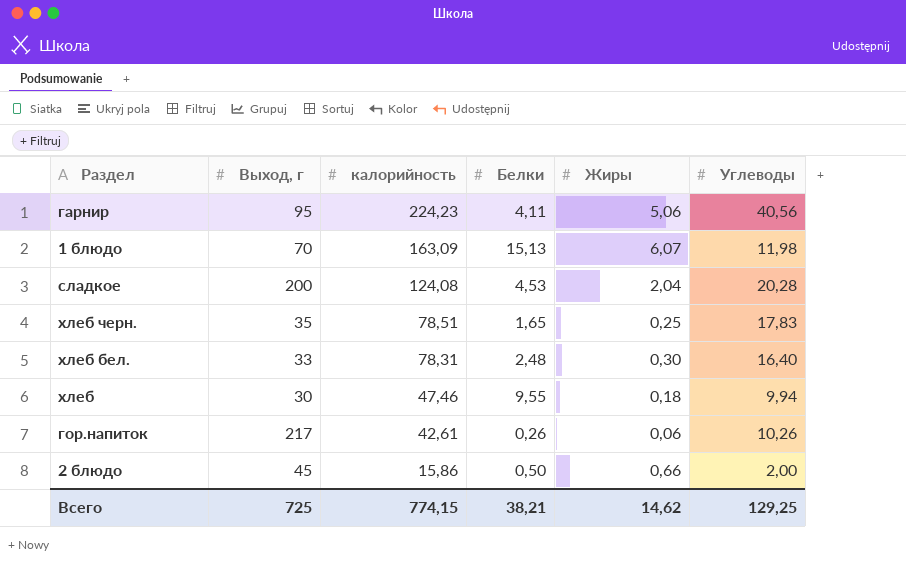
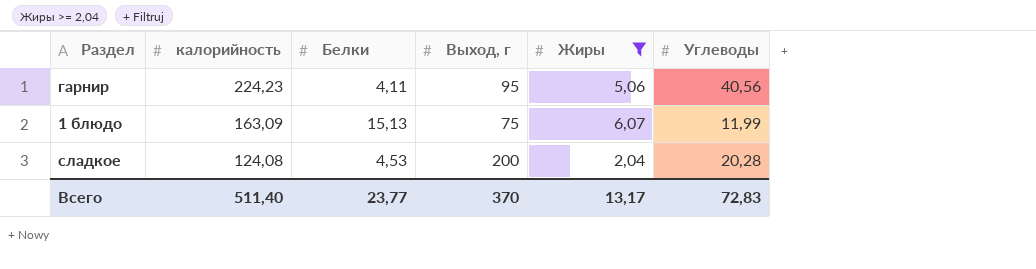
filter: none -> Жиры >= 2,04
column Выход, г | position: 2 -> 4
1 блюдо | Выход, г: 70 -> 75
1 блюдо | Углеводы: 11,98 -> 11,99
Всего | калорийность: 774,15 -> 511,40
Всего | Белки: 38,21 -> 23,77
Всего | Выход, г: 725 -> 370
Всего | Жиры: 14,62 -> 13,17
Всего | Углеводы: 129,25 -> 72,83

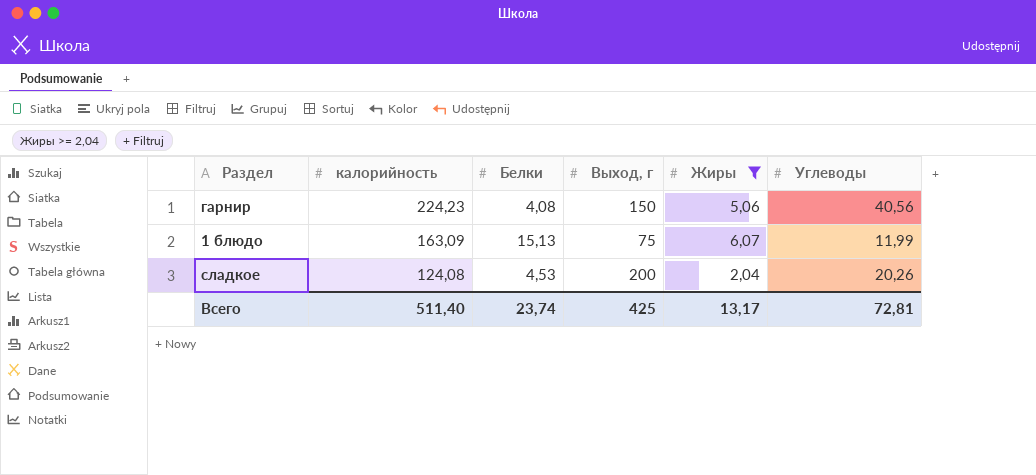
гарнир | Белки: 4,11 -> 4,08
гарнир | Выход, г: 95 -> 150
сладкое | Углеводы: 20,28 -> 20,26
Всего | Белки: 23,77 -> 23,74
Всего | Выход, г: 370 -> 425
Всего | Углеводы: 72,83 -> 72,81

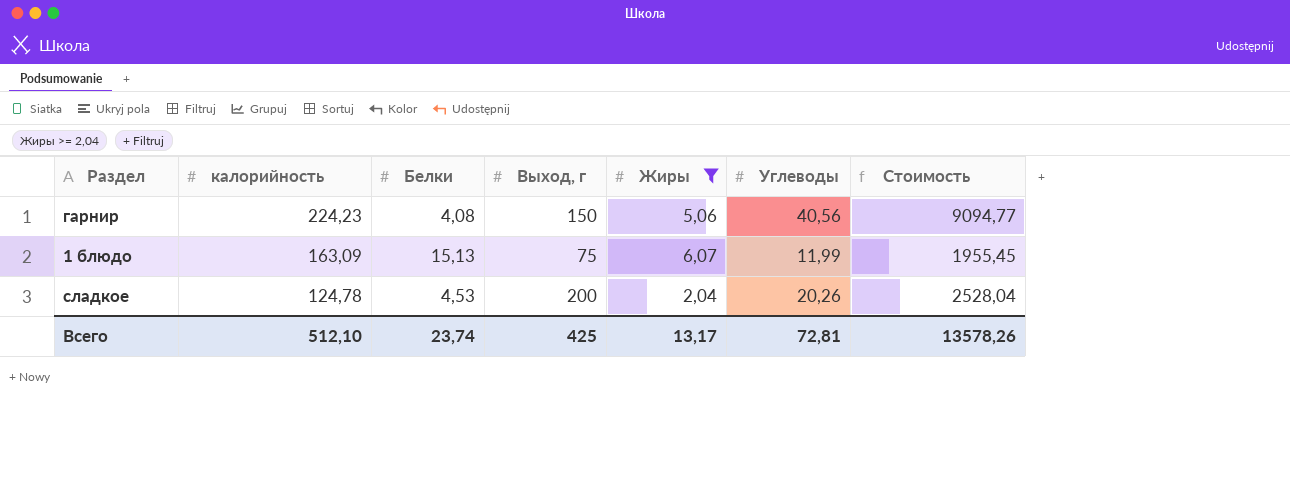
column Стоимость | formula: none -> [калорийность] * [Углеводы]
сладкое | калорийность: 124,08 -> 124,78
Всего | калорийность: 511,40 -> 512,10

